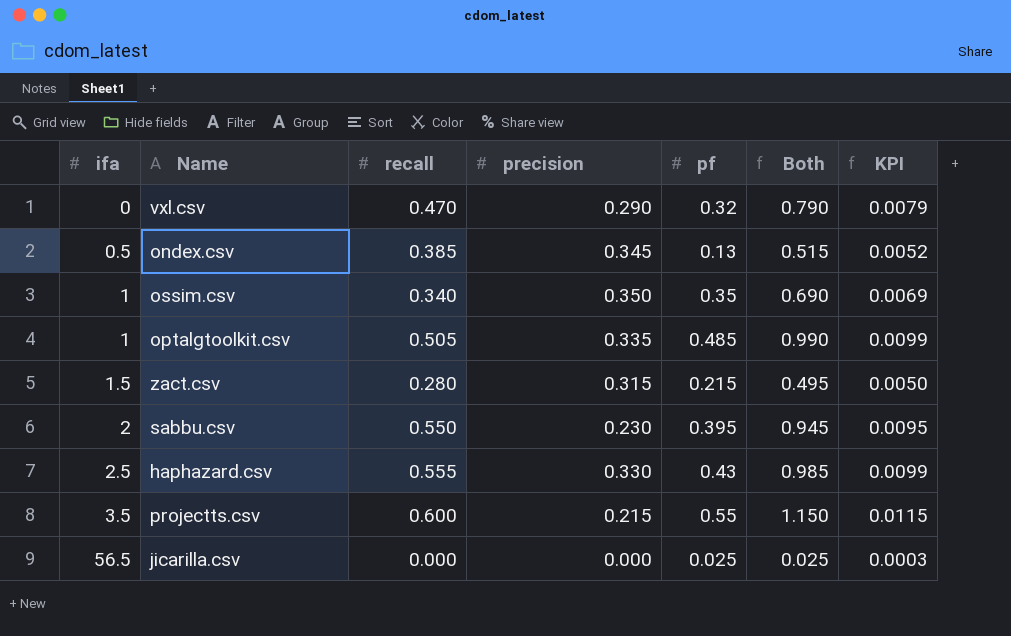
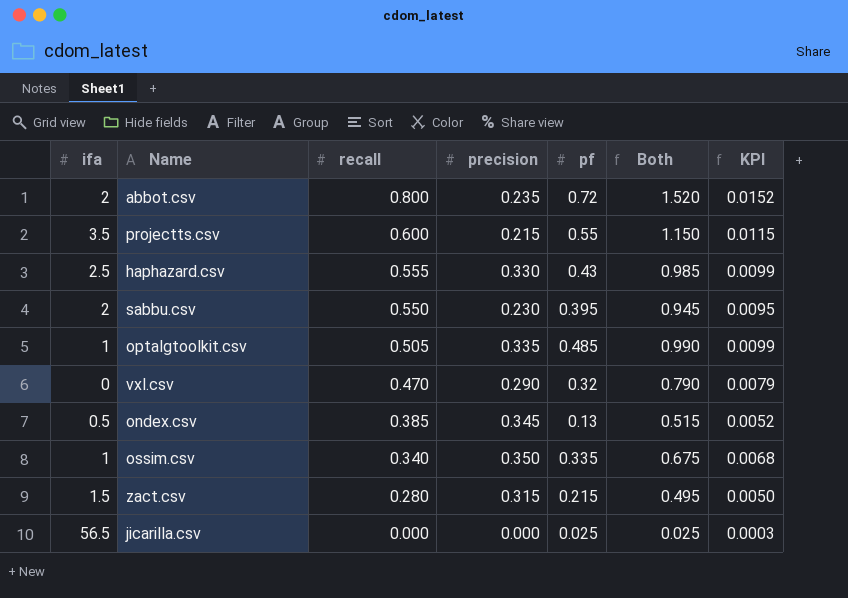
row order: ifa ascending -> recall descending
row abbot.csv: none -> 2 | 0.800 | 0.235 | 0.72 | 1.520 | 0.0152
ossim.csv | pf: 0.35 -> 0.335
ossim.csv | Both: 0.690 -> 0.675
ossim.csv | KPI: 0.0069 -> 0.0068

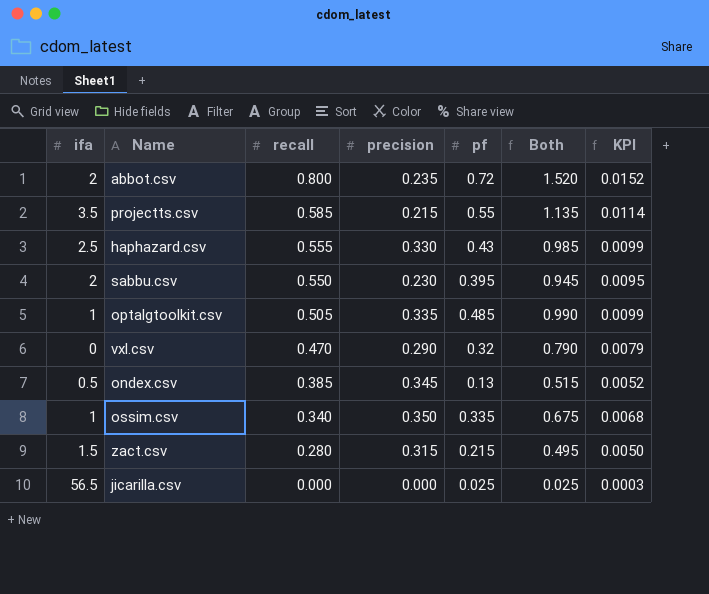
projectts.csv | recall: 0.600 -> 0.585
projectts.csv | Both: 1.150 -> 1.135
projectts.csv | KPI: 0.0115 -> 0.0114

